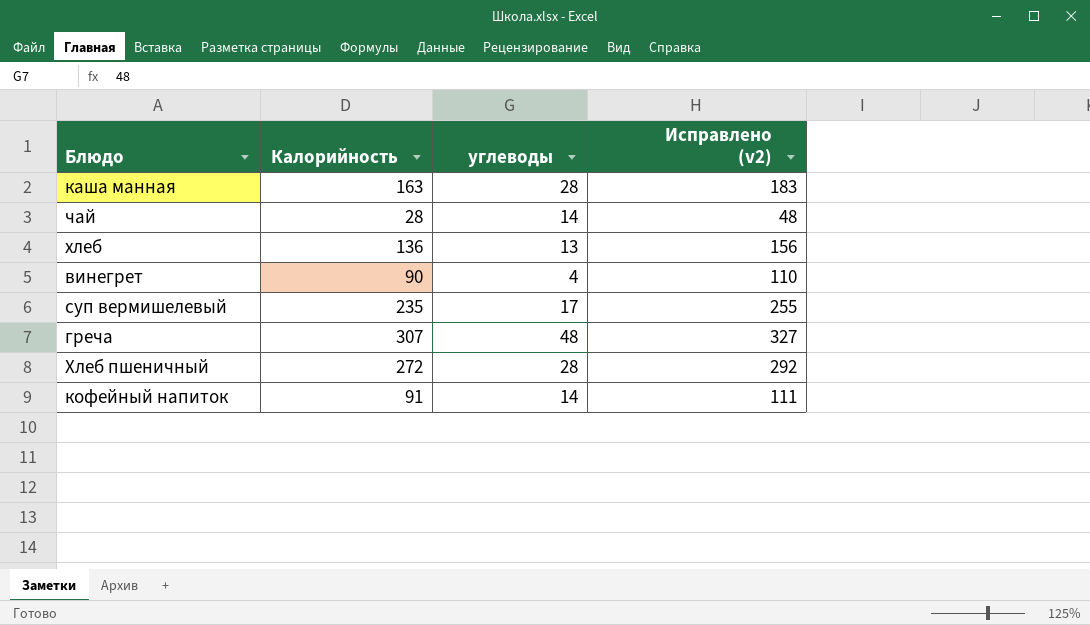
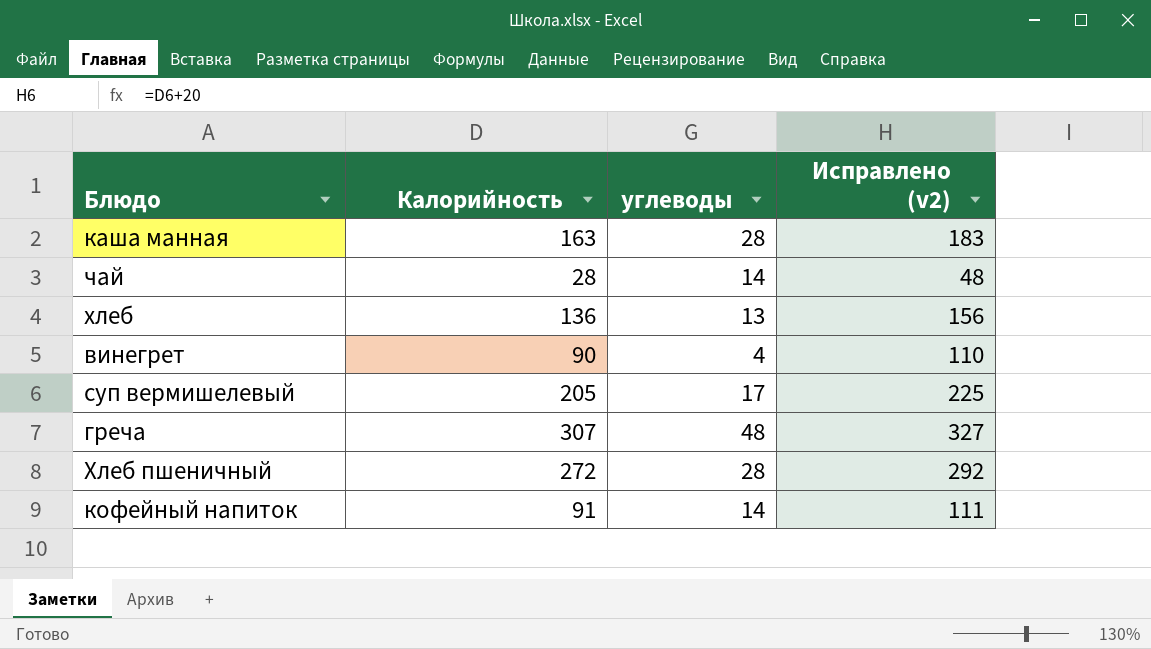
суп вермишелевый | Калорийность: 235 -> 205
суп вермишелевый | Исправлено (v2): 255 -> 225

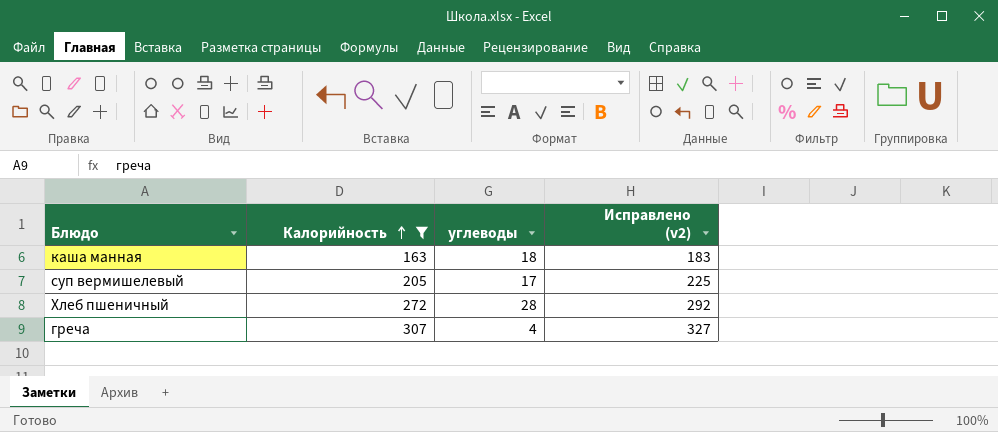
filter: none -> Калорийность >= 163
row order: none -> Калорийность ascending
каша манная | углеводы: 28 -> 18
греча | углеводы: 48 -> 4

